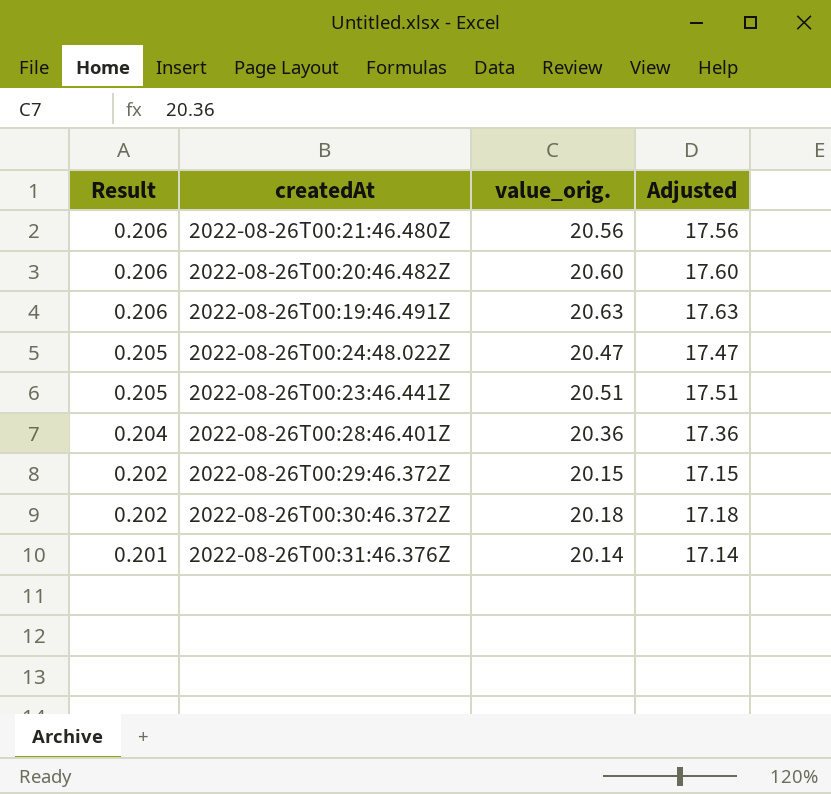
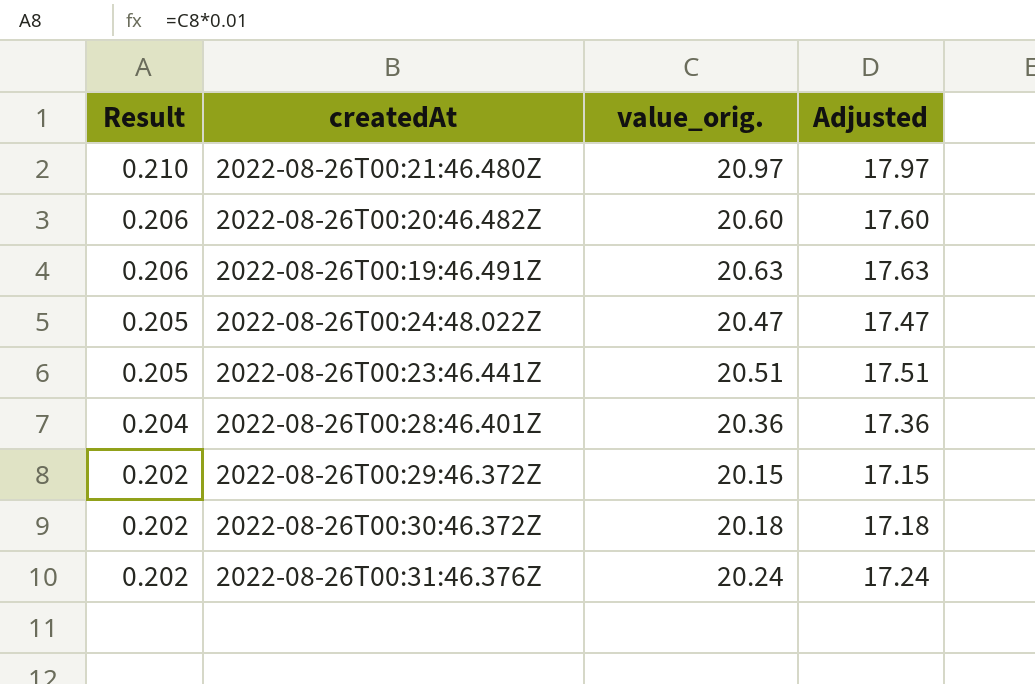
2022-08-26T00:21:46.480Z | Result: 0.206 -> 0.210
2022-08-26T00:21:46.480Z | value_orig.: 20.56 -> 20.97
2022-08-26T00:21:46.480Z | Adjusted: 17.56 -> 17.97
2022-08-26T00:31:46.376Z | Result: 0.201 -> 0.202
2022-08-26T00:31:46.376Z | value_orig.: 20.14 -> 20.24
2022-08-26T00:31:46.376Z | Adjusted: 17.14 -> 17.24

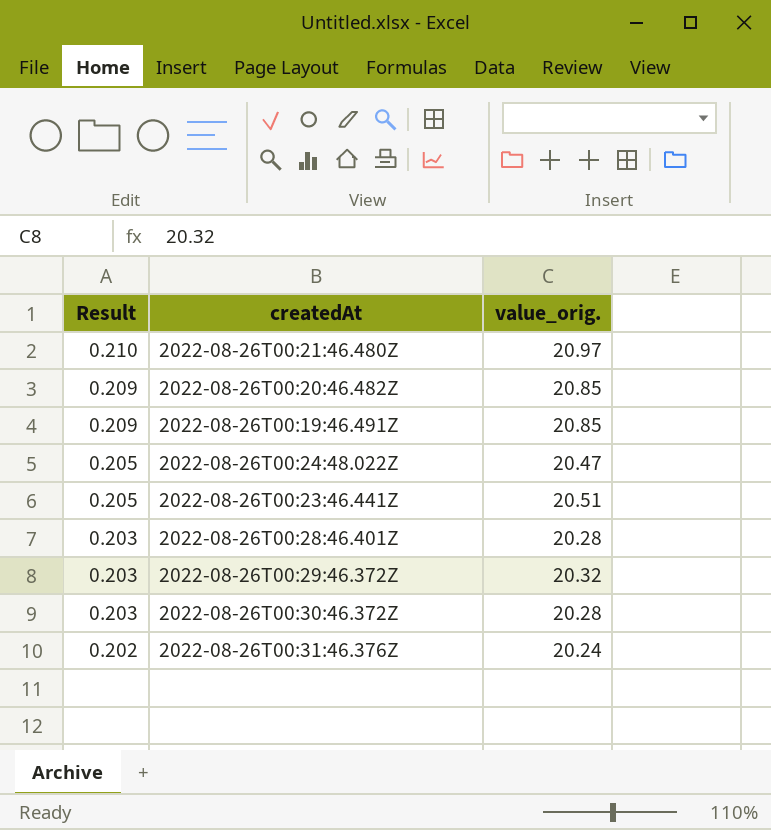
column Adjusted | formula: [value_orig.] - 3 -> none
2022-08-26T00:20:46.482Z | Result: 0.206 -> 0.209
2022-08-26T00:20:46.482Z | value_orig.: 20.60 -> 20.85
2022-08-26T00:19:46.491Z | Result: 0.206 -> 0.209
2022-08-26T00:19:46.491Z | value_orig.: 20.63 -> 20.85
2022-08-26T00:28:46.401Z | Result: 0.204 -> 0.203
2022-08-26T00:28:46.401Z | value_orig.: 20.36 -> 20.28
2022-08-26T00:29:46.372Z | Result: 0.202 -> 0.203
2022-08-26T00:29:46.372Z | value_orig.: 20.15 -> 20.32
2022-08-26T00:30:46.372Z | Result: 0.202 -> 0.203
2022-08-26T00:30:46.372Z | value_orig.: 20.18 -> 20.28

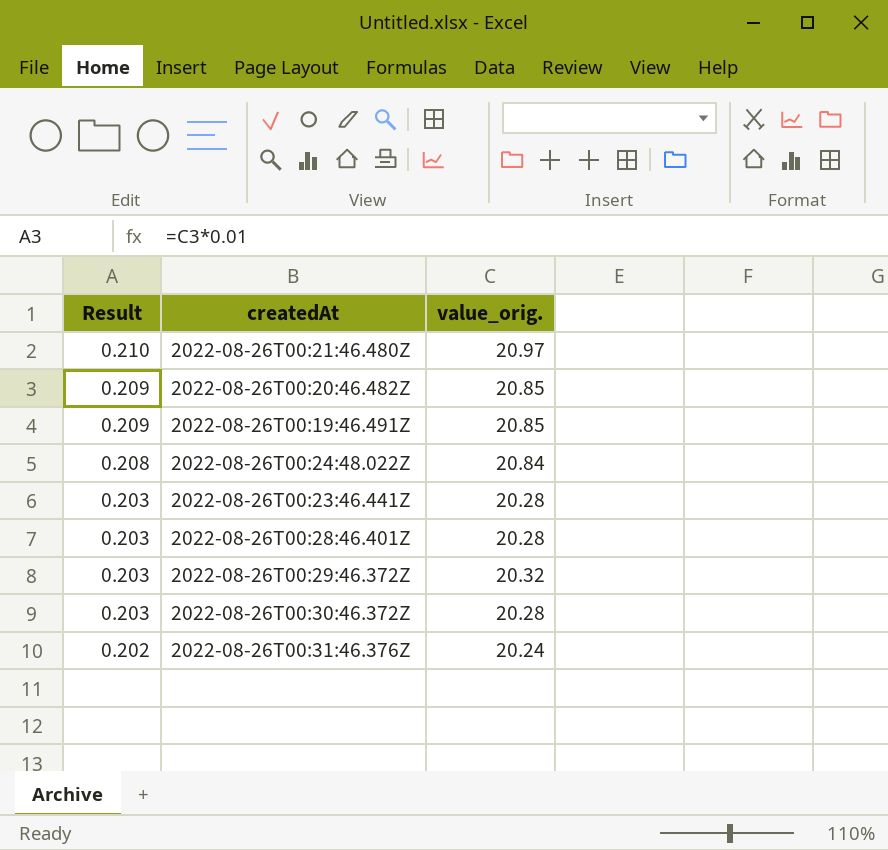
2022-08-26T00:24:48.022Z | Result: 0.205 -> 0.208
2022-08-26T00:24:48.022Z | value_orig.: 20.47 -> 20.84
2022-08-26T00:23:46.441Z | Result: 0.205 -> 0.203
2022-08-26T00:23:46.441Z | value_orig.: 20.51 -> 20.28

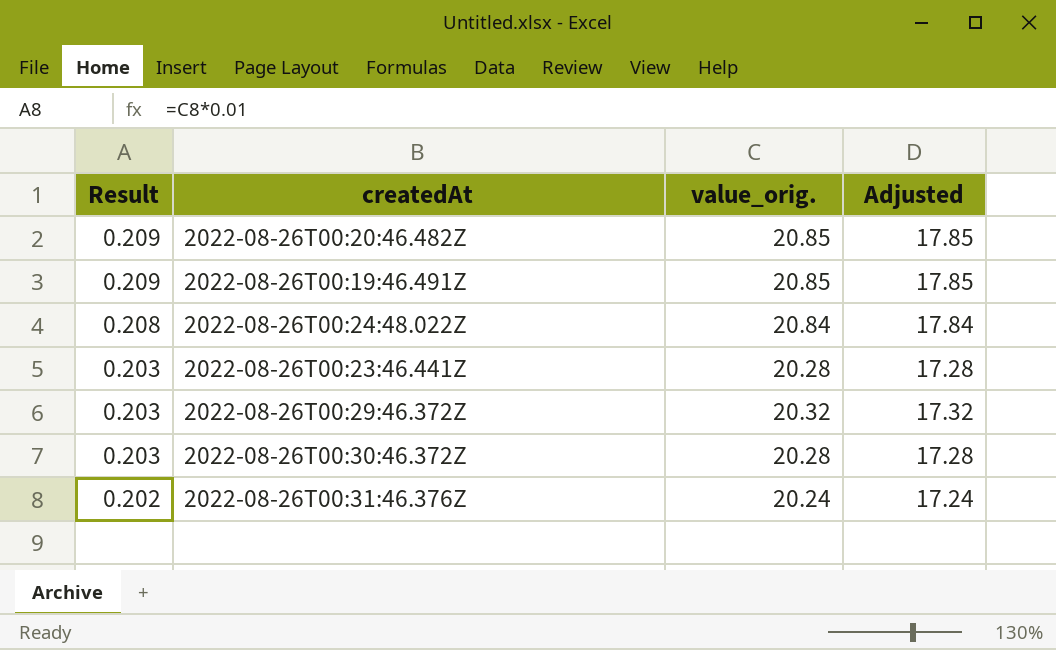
column Adjusted | formula: none -> [value_orig.] - 3
row 2022-08-26T00:21:46.480Z: 0.210 | 20.97 -> none
row 2022-08-26T00:28:46.401Z: 0.203 | 20.28 -> none

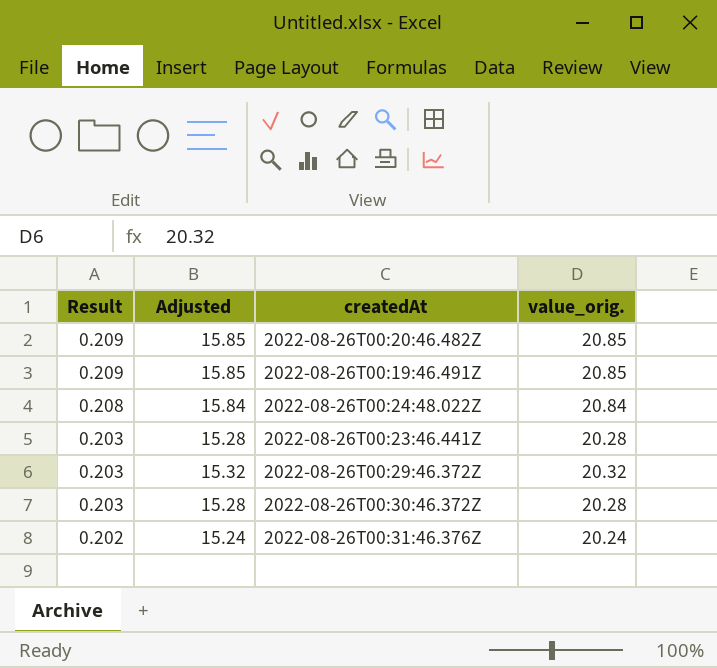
column Adjusted | formula: [value_orig.] - 3 -> [value_orig.] - 5
column Adjusted | position: 4 -> 2

